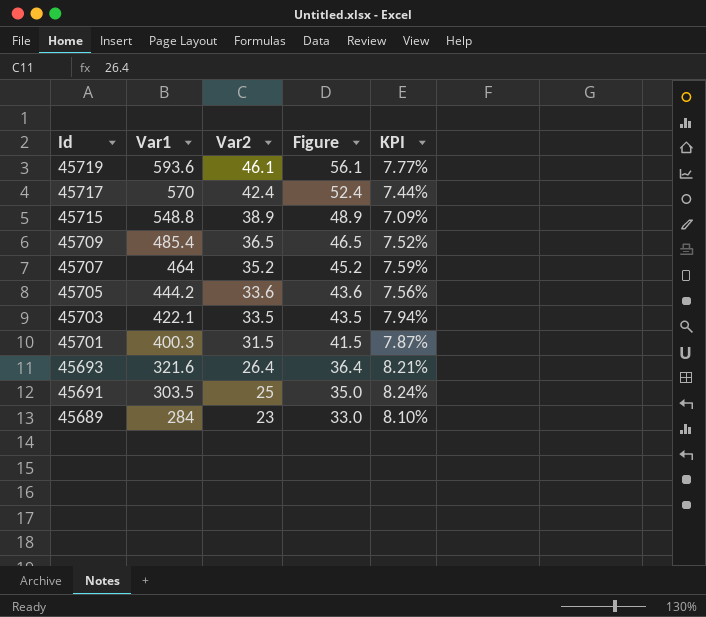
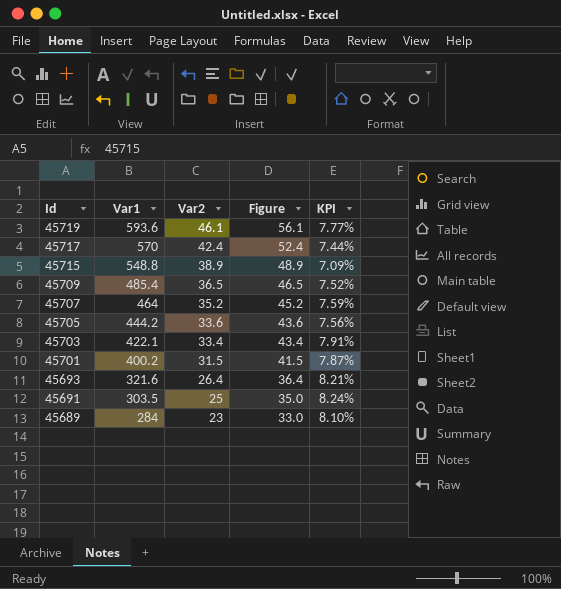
45703 | Var2: 33.5 -> 33.4
45703 | Figure: 43.5 -> 43.4
45703 | KPI: 7.94% -> 7.91%
45701 | Var1: 400.3 -> 400.2

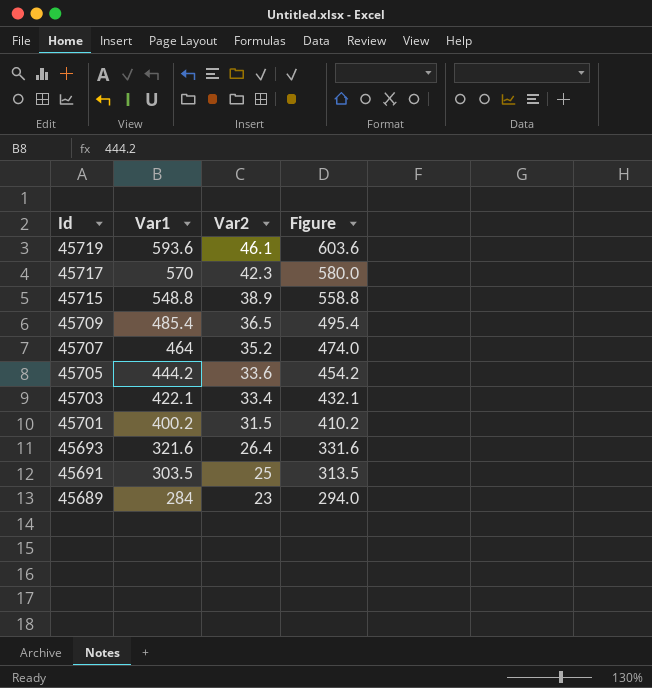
column KPI | formula: [Var2] / [Var1] -> none
column Figure | formula: [Var2] + 10 -> [Var1] + 10
45717 | Var2: 42.4 -> 42.3

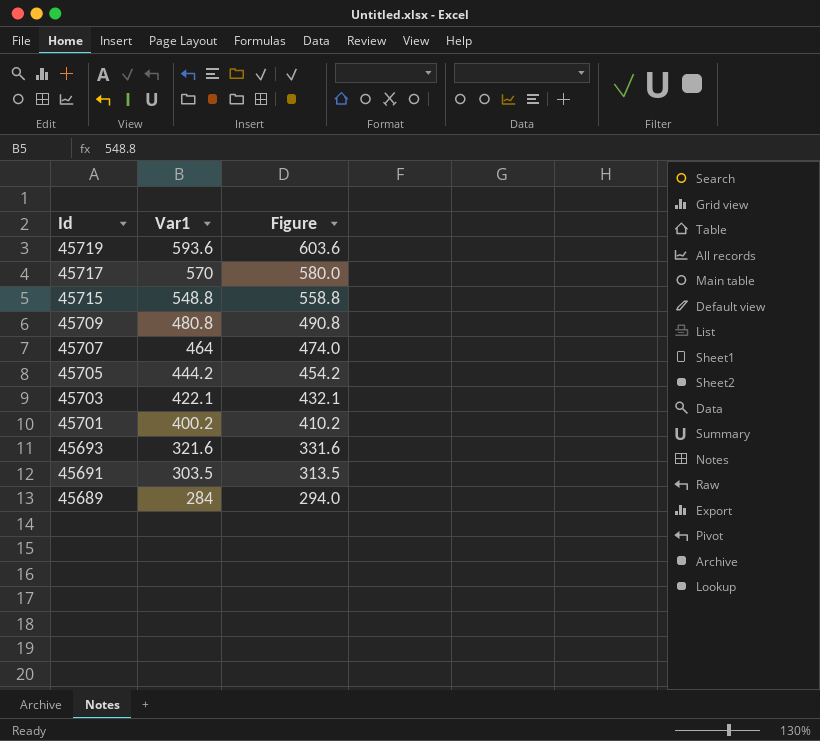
column Var2 | position: 3 -> none
45709 | Var1: 485.4 -> 480.8
45709 | Figure: 495.4 -> 490.8

